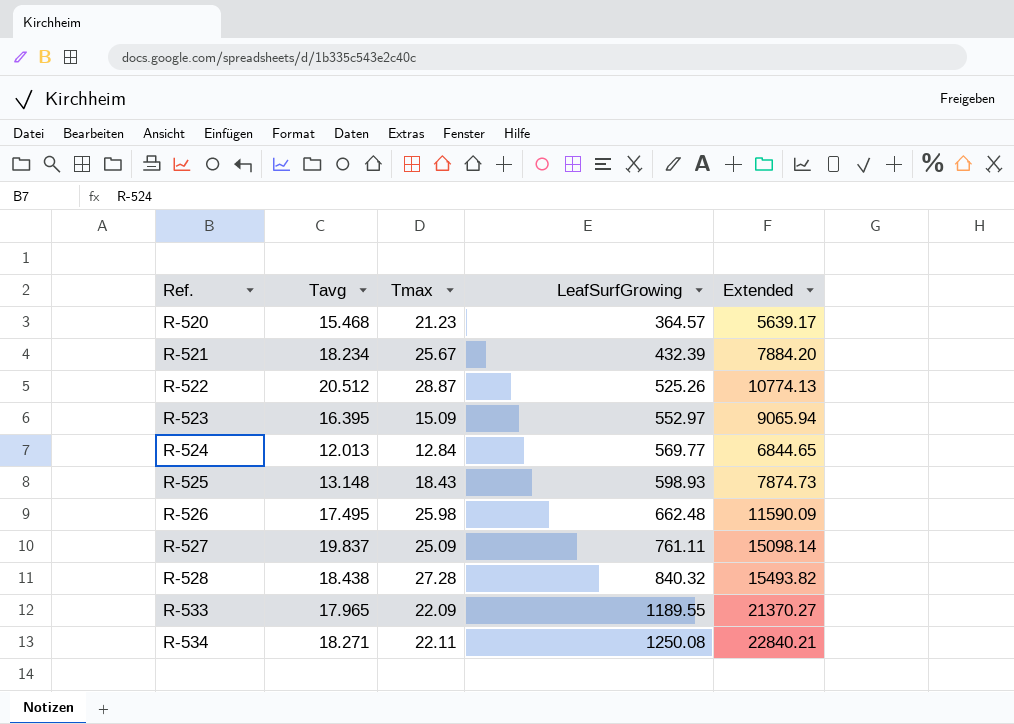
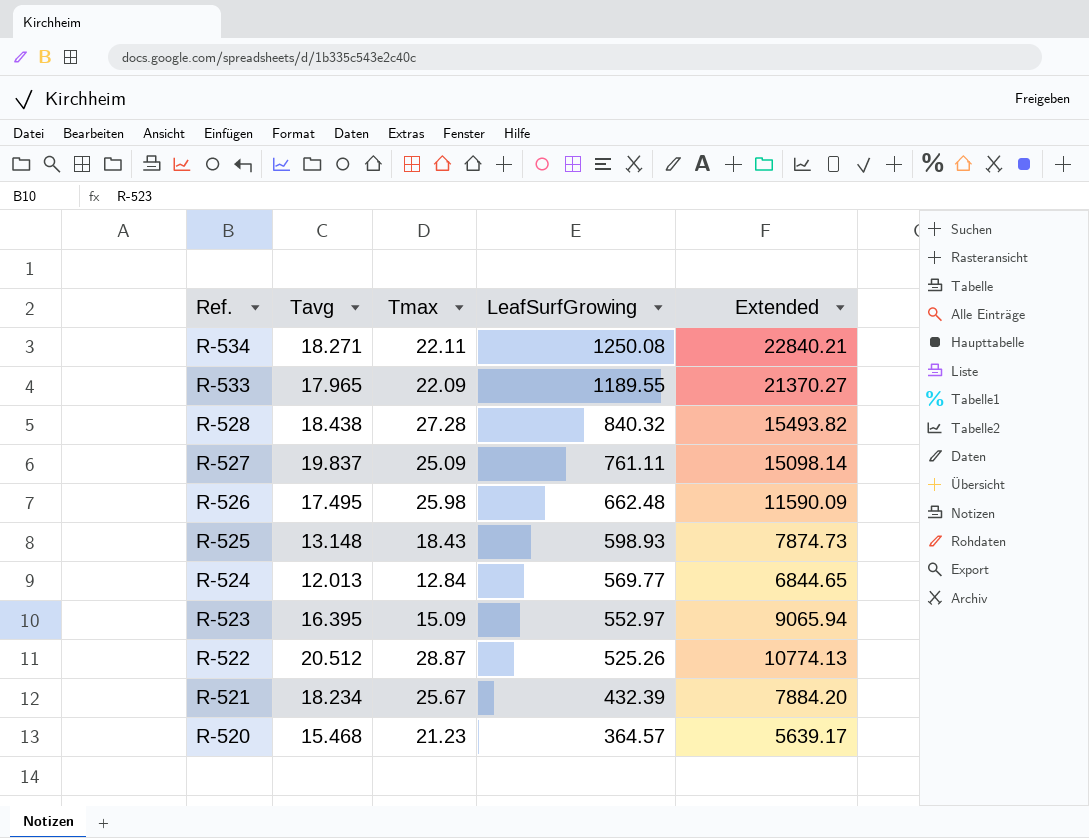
row order: Ref. ascending -> Ref. descending

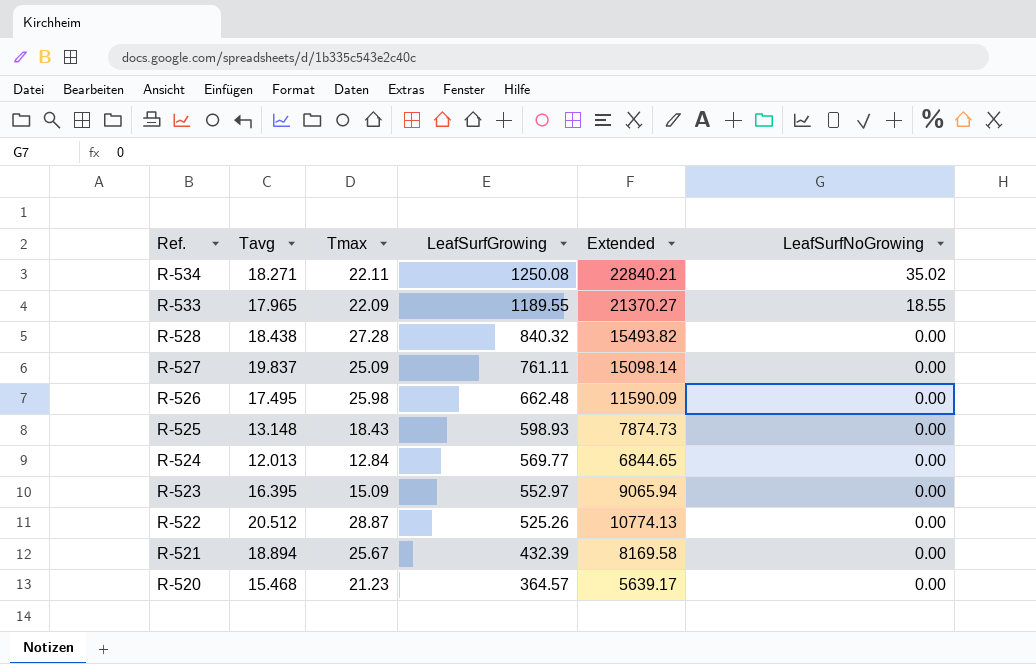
column LeafSurfNoGrowing | position: none -> 6
R-521 | Tavg: 18.234 -> 18.894
R-521 | Extended: 7884.20 -> 8169.58

